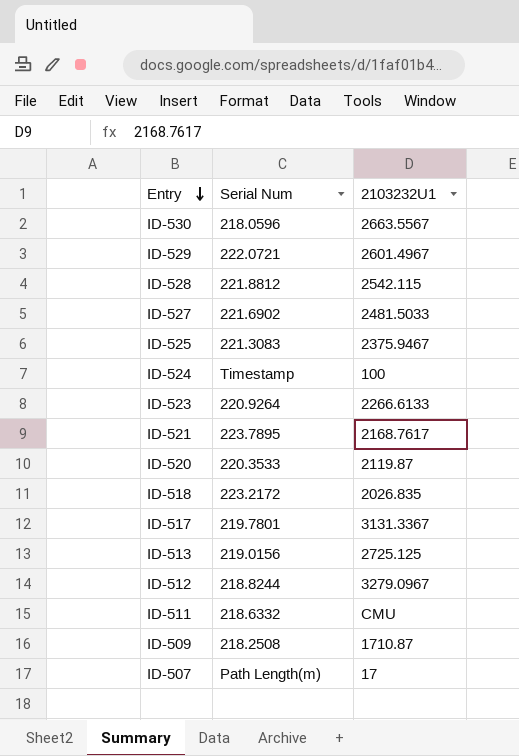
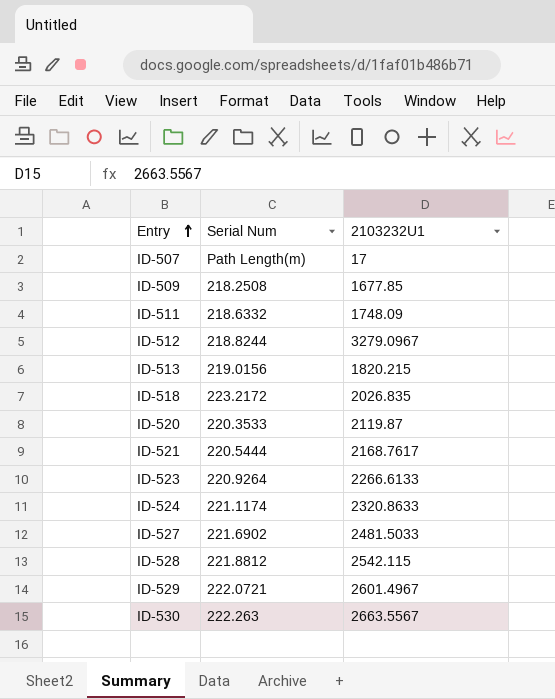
row order: Entry descending -> Entry ascending
row ID-525: 221.3083 | 2375.9467 -> none
row ID-517: 219.7801 | 3131.3367 -> none
ID-509 | 2103232U1: 1710.87 -> 1677.85
ID-511 | 2103232U1: CMU -> 1748.09
ID-513 | 2103232U1: 2725.125 -> 1820.215
ID-521 | Serial Num: 223.7895 -> 220.5444
ID-524 | Serial Num: Timestamp -> 221.1174
ID-524 | 2103232U1: 100 -> 2320.8633
ID-530 | Serial Num: 218.0596 -> 222.263

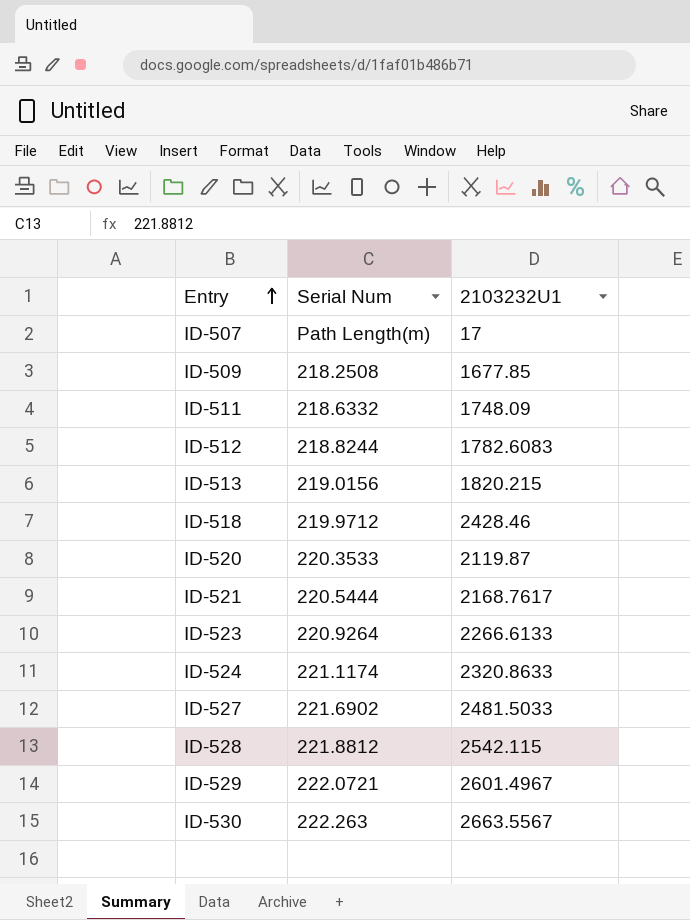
ID-512 | 2103232U1: 3279.0967 -> 1782.6083
ID-518 | Serial Num: 223.2172 -> 219.9712
ID-518 | 2103232U1: 2026.835 -> 2428.46

